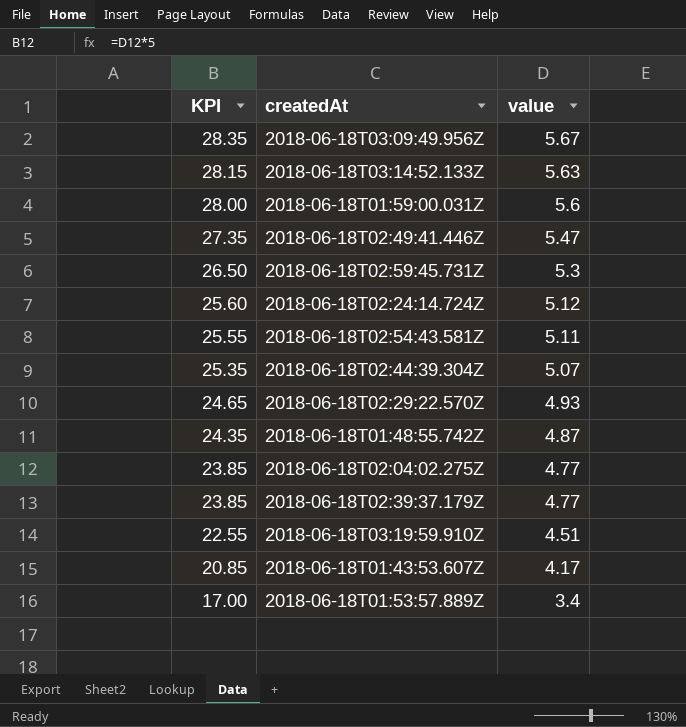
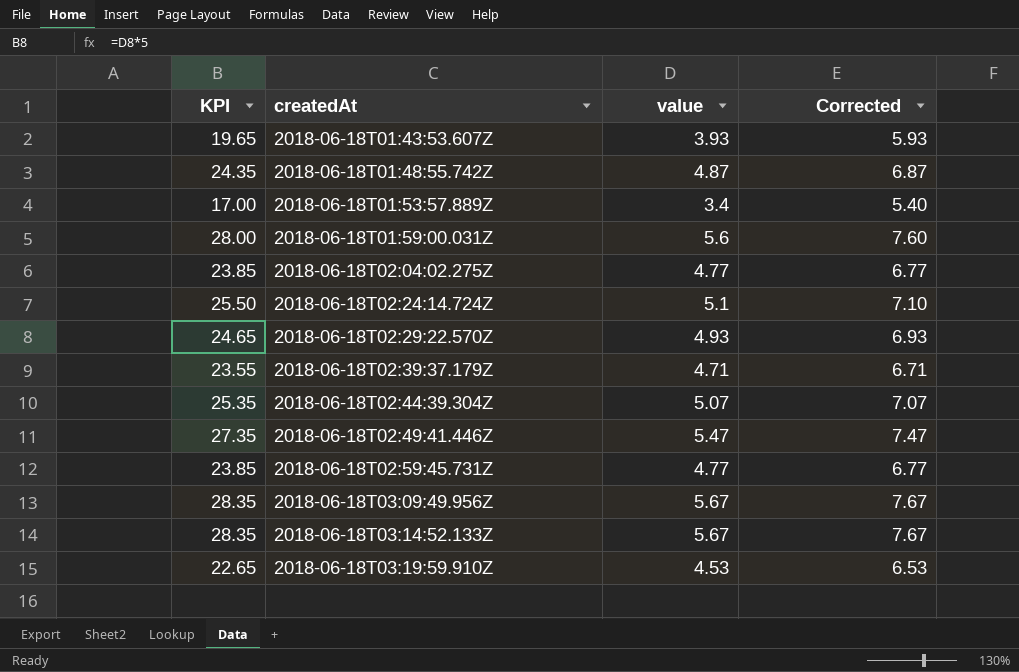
row order: KPI descending -> createdAt ascending
column Corrected | formula: none -> [value] + 2
row 2018-06-18T02:54:43.581Z: 25.55 | 5.11 -> none
2018-06-18T01:43:53.607Z | KPI: 20.85 -> 19.65
2018-06-18T01:43:53.607Z | value: 4.17 -> 3.93
2018-06-18T02:24:14.724Z | KPI: 25.60 -> 25.50
2018-06-18T02:24:14.724Z | value: 5.12 -> 5.1
2018-06-18T02:39:37.179Z | KPI: 23.85 -> 23.55
2018-06-18T02:39:37.179Z | value: 4.77 -> 4.71
2018-06-18T02:59:45.731Z | KPI: 26.50 -> 23.85
2018-06-18T02:59:45.731Z | value: 5.3 -> 4.77
2018-06-18T03:14:52.133Z | KPI: 28.15 -> 28.35
2018-06-18T03:14:52.133Z | value: 5.63 -> 5.67
2018-06-18T03:19:59.910Z | KPI: 22.55 -> 22.65
2018-06-18T03:19:59.910Z | value: 4.51 -> 4.53

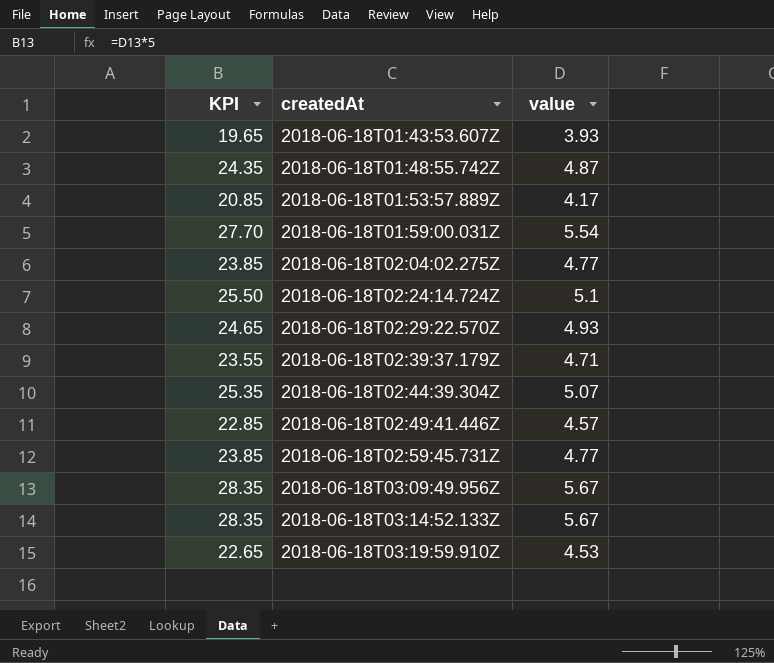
column Corrected | formula: [value] + 2 -> none
2018-06-18T01:53:57.889Z | KPI: 17.00 -> 20.85
2018-06-18T01:53:57.889Z | value: 3.4 -> 4.17
2018-06-18T01:59:00.031Z | KPI: 28.00 -> 27.70
2018-06-18T01:59:00.031Z | value: 5.6 -> 5.54
2018-06-18T02:49:41.446Z | KPI: 27.35 -> 22.85
2018-06-18T02:49:41.446Z | value: 5.47 -> 4.57

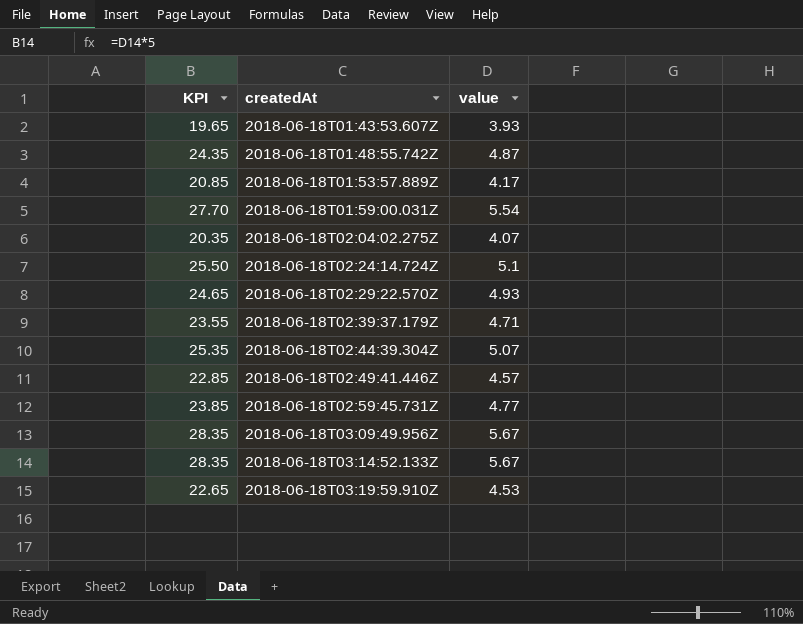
2018-06-18T02:04:02.275Z | KPI: 23.85 -> 20.35
2018-06-18T02:04:02.275Z | value: 4.77 -> 4.07

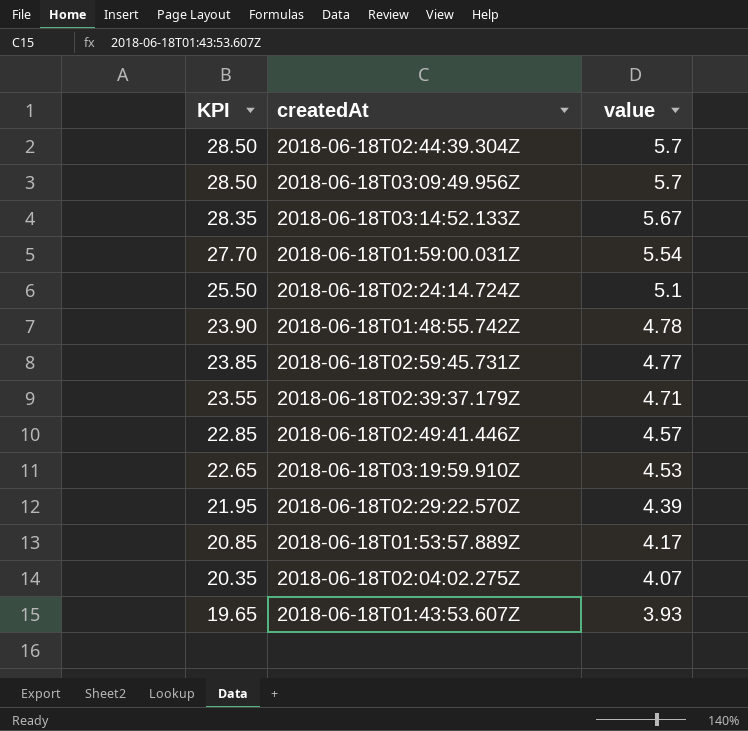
row order: createdAt ascending -> KPI descending
2018-06-18T02:44:39.304Z | KPI: 25.35 -> 28.50
2018-06-18T02:44:39.304Z | value: 5.07 -> 5.7
2018-06-18T03:09:49.956Z | KPI: 28.35 -> 28.50
2018-06-18T03:09:49.956Z | value: 5.67 -> 5.7
2018-06-18T01:48:55.742Z | KPI: 24.35 -> 23.90
2018-06-18T01:48:55.742Z | value: 4.87 -> 4.78
2018-06-18T02:29:22.570Z | KPI: 24.65 -> 21.95
2018-06-18T02:29:22.570Z | value: 4.93 -> 4.39

